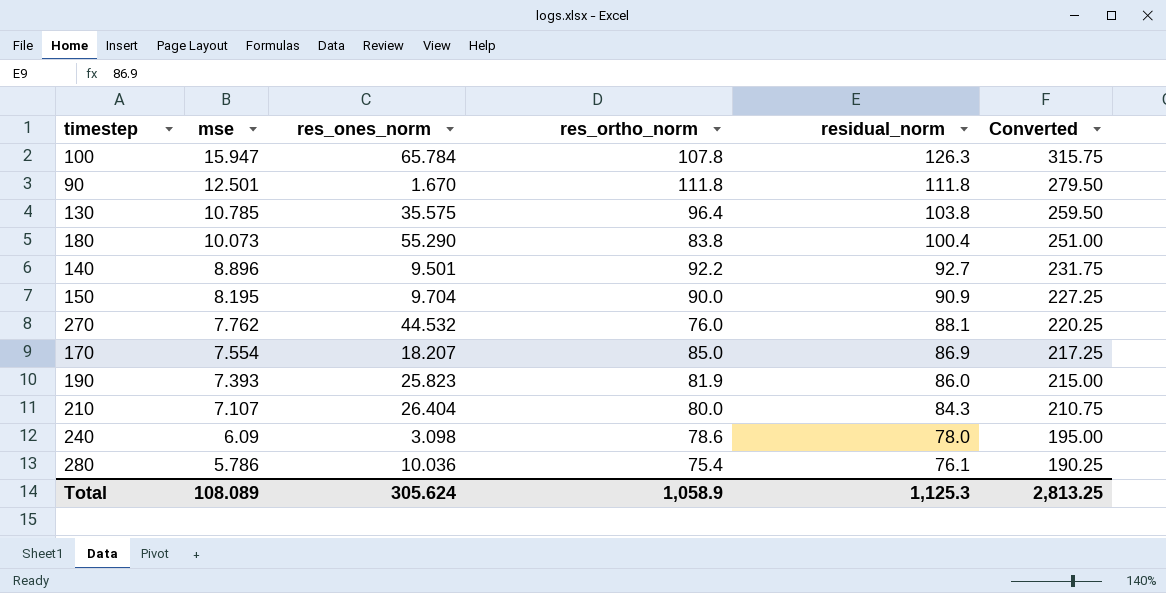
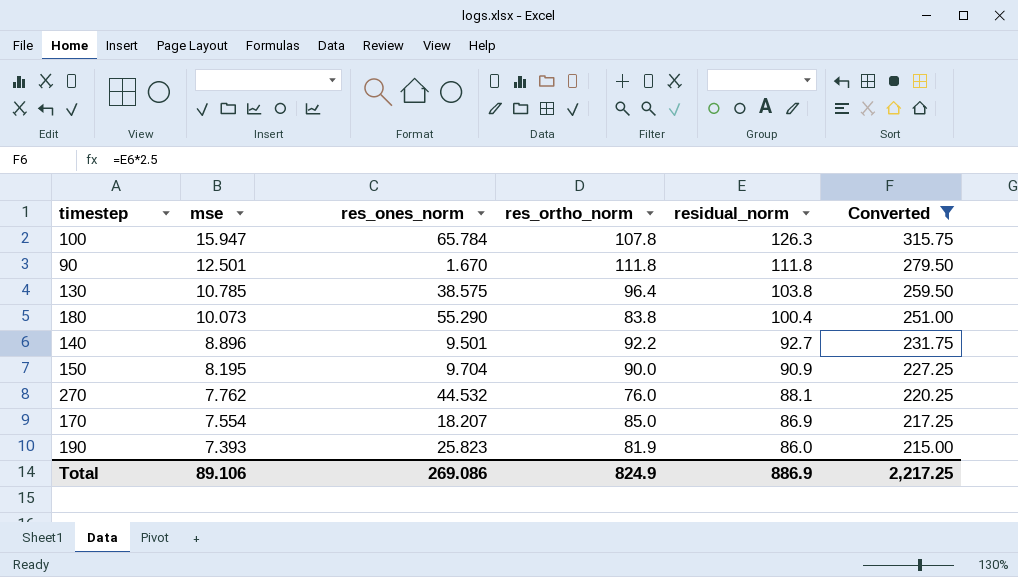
filter: none -> Converted >= 215.00
130 | res_ones_norm: 35.575 -> 38.575
Total | mse: 108.089 -> 89.106
Total | res_ones_norm: 305.624 -> 269.086
Total | res_ortho_norm: 1,058.9 -> 824.9
Total | residual_norm: 1,125.3 -> 886.9
Total | Converted: 2,813.25 -> 2,217.25

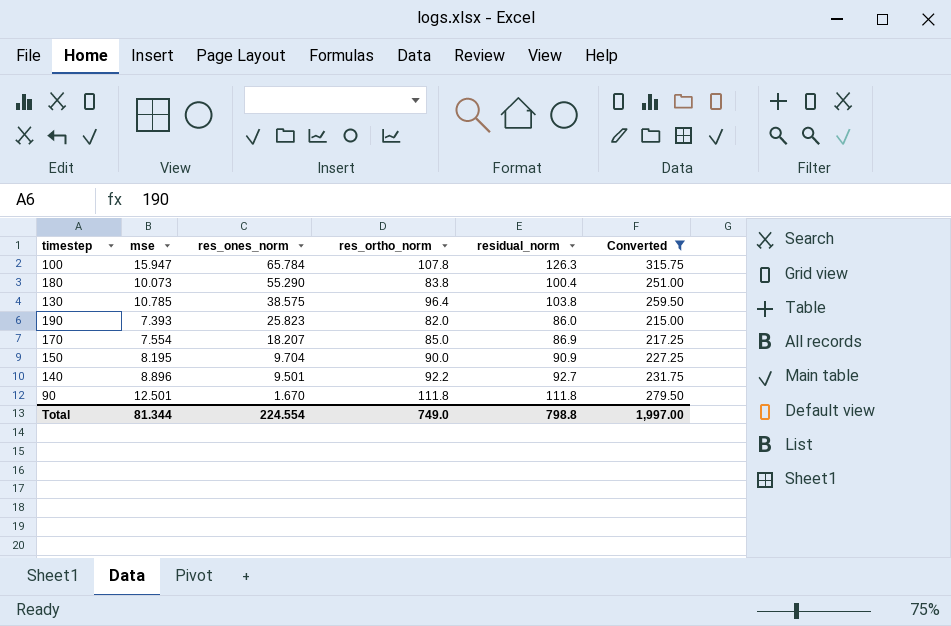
row order: mse descending -> res_ones_norm descending
row 270: 7.762 | 44.532 | 76.0 | 88.1 | 220.25 -> none
190 | res_ortho_norm: 81.9 -> 82.0
Total | mse: 89.106 -> 81.344
Total | res_ones_norm: 269.086 -> 224.554
Total | res_ortho_norm: 824.9 -> 749.0
Total | residual_norm: 886.9 -> 798.8
Total | Converted: 2,217.25 -> 1,997.00

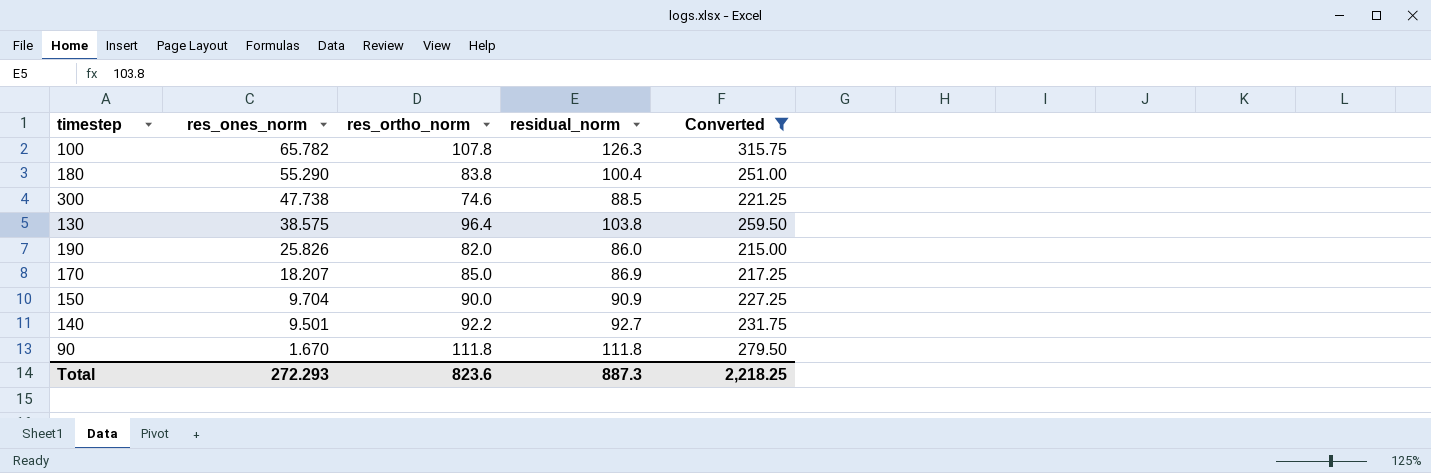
column mse | position: 2 -> none
100 | res_ones_norm: 65.784 -> 65.782
row 300: none -> 47.738 | 74.6 | 88.5 | 221.25
190 | res_ones_norm: 25.823 -> 25.826
Total | res_ones_norm: 224.554 -> 272.293
Total | res_ortho_norm: 749.0 -> 823.6
Total | residual_norm: 798.8 -> 887.3
Total | Converted: 1,997.00 -> 2,218.25

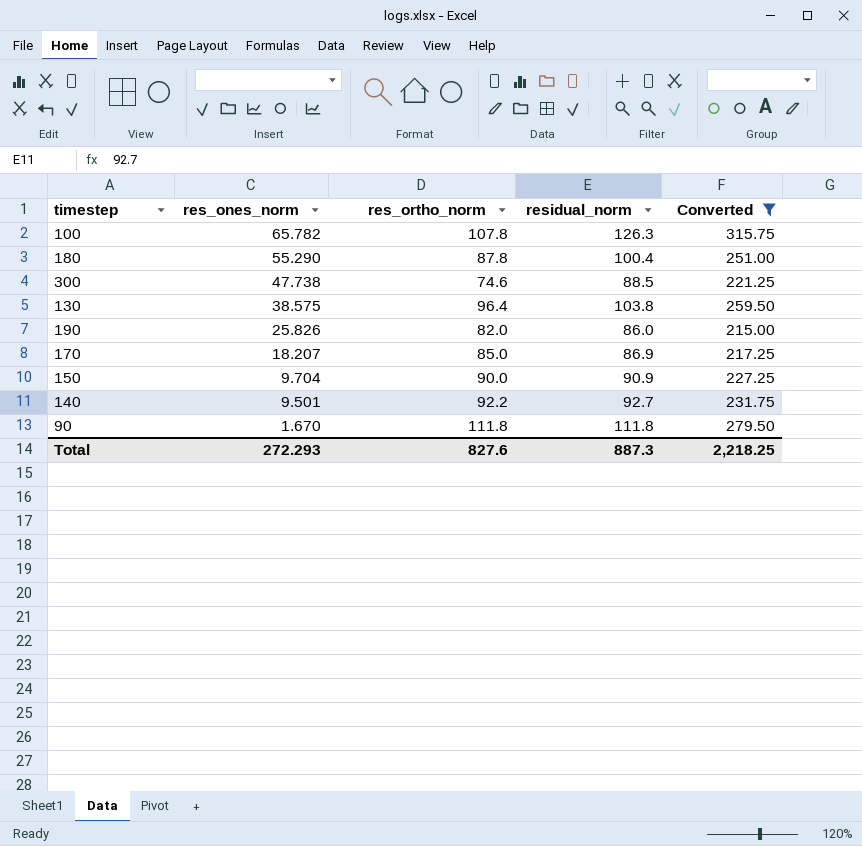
180 | res_ortho_norm: 83.8 -> 87.8
Total | res_ortho_norm: 823.6 -> 827.6

